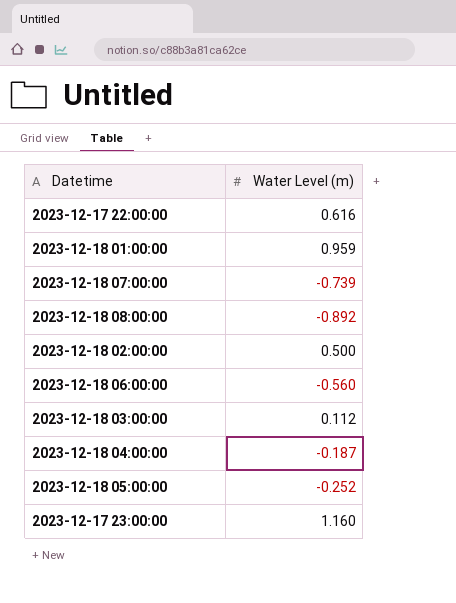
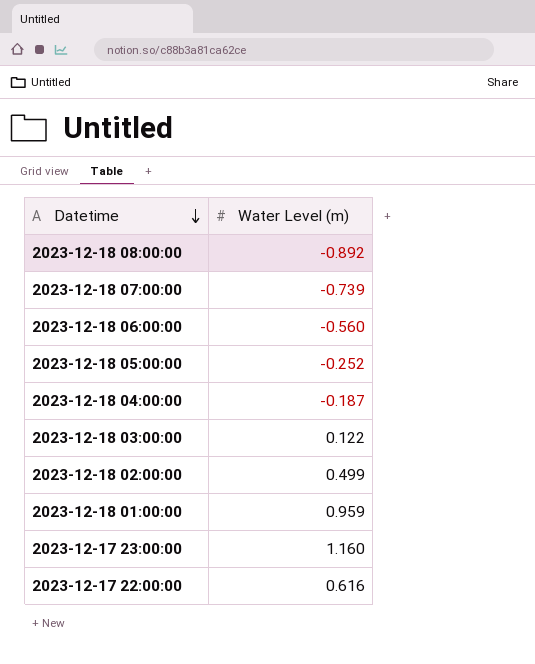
row order: none -> Datetime descending
2023-12-18 03:00:00 | Water Level (m): 0.112 -> 0.122
2023-12-18 02:00:00 | Water Level (m): 0.500 -> 0.499

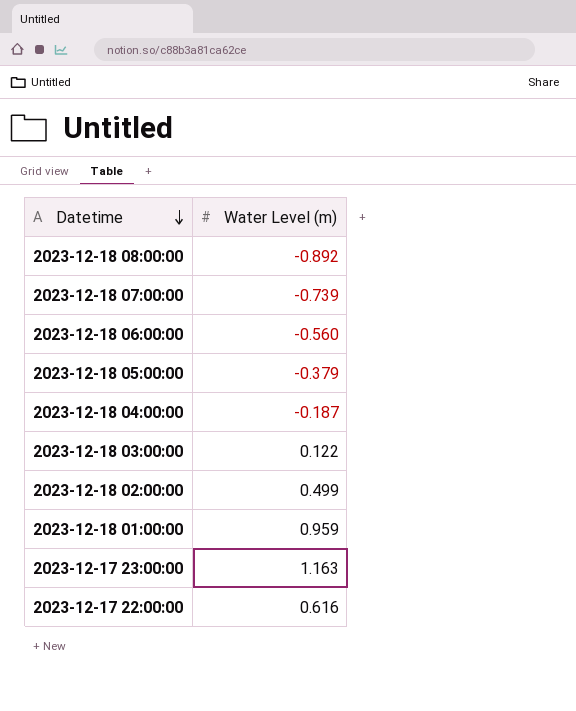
2023-12-18 05:00:00 | Water Level (m): -0.252 -> -0.379
2023-12-17 23:00:00 | Water Level (m): 1.160 -> 1.163

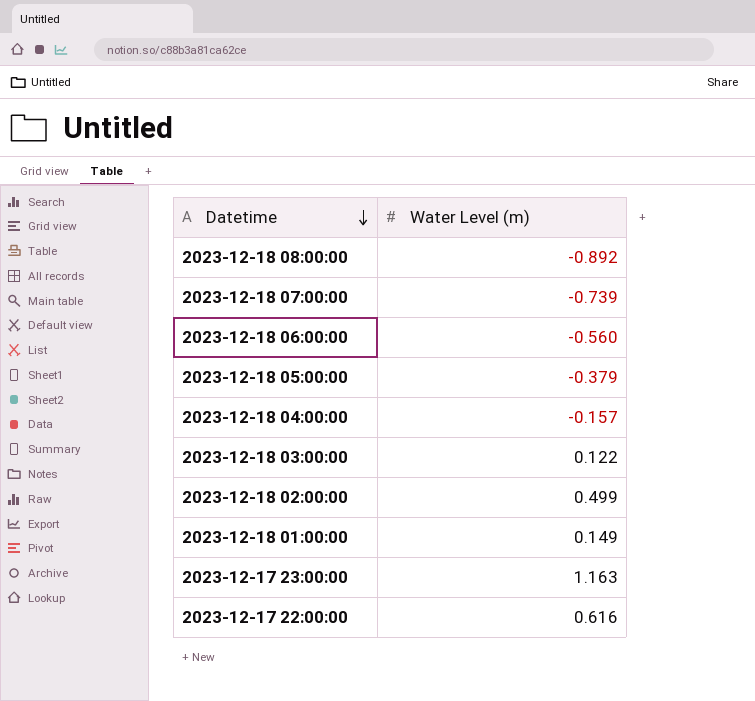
2023-12-18 04:00:00 | Water Level (m): -0.187 -> -0.157
2023-12-18 01:00:00 | Water Level (m): 0.959 -> 0.149

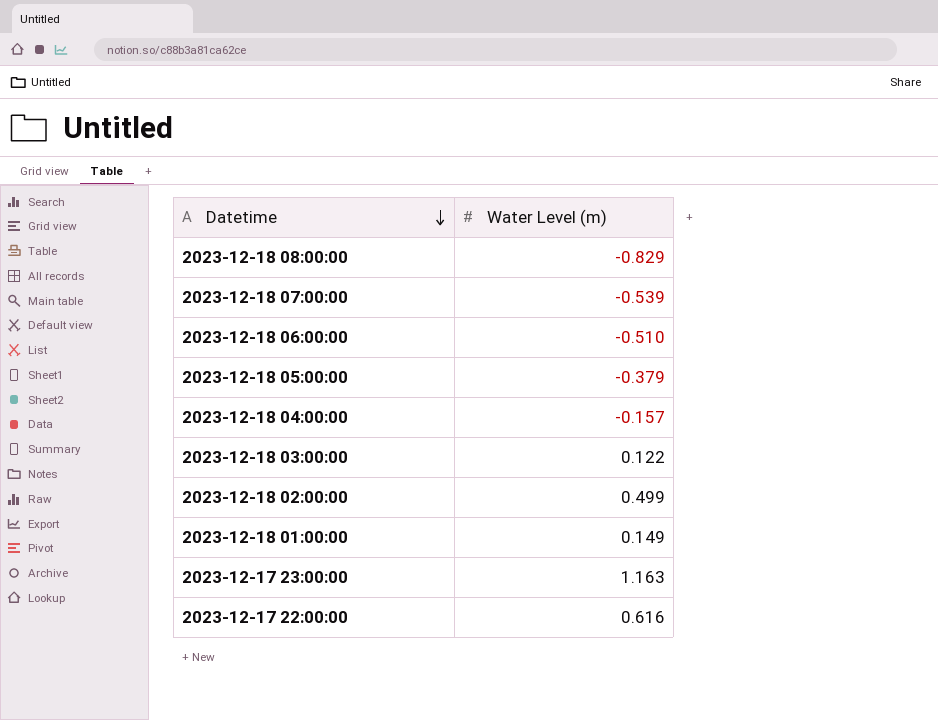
2023-12-18 08:00:00 | Water Level (m): -0.892 -> -0.829
2023-12-18 07:00:00 | Water Level (m): -0.739 -> -0.539
2023-12-18 06:00:00 | Water Level (m): -0.560 -> -0.510

